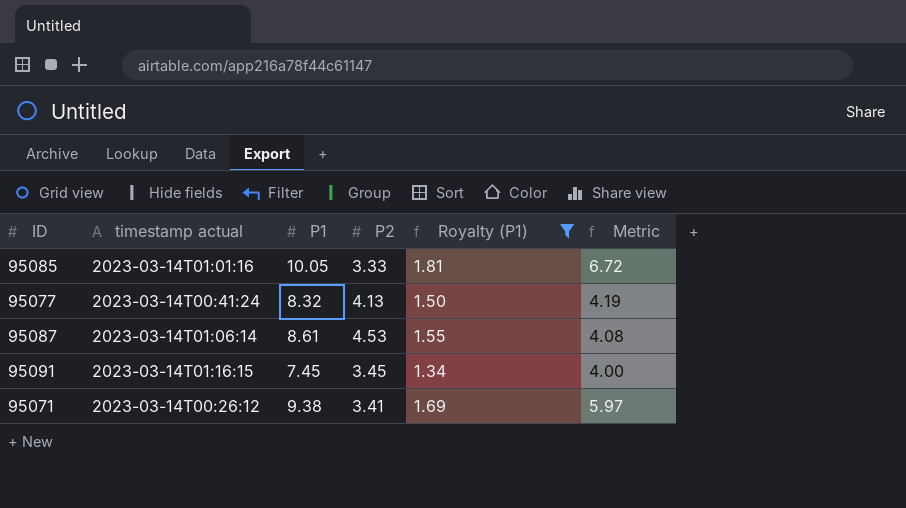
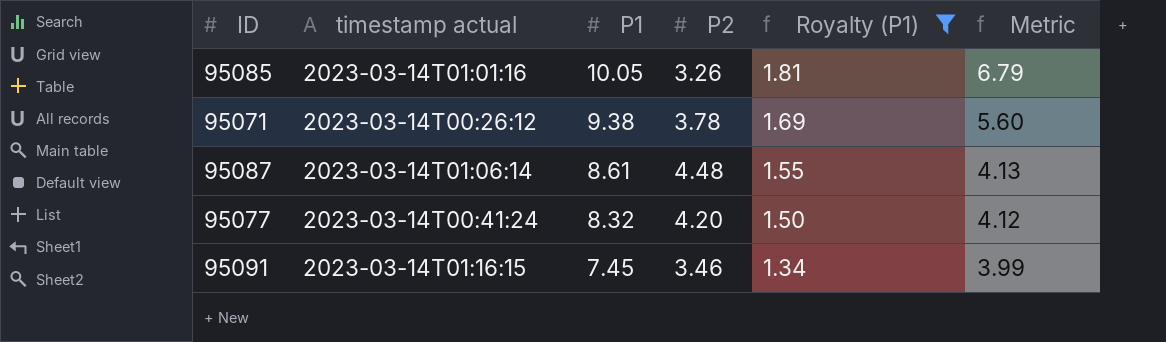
row order: none -> P1 descending
95085 | P2: 3.33 -> 3.26
95085 | Metric: 6.72 -> 6.79
95071 | P2: 3.41 -> 3.78
95071 | Metric: 5.97 -> 5.60
95087 | P2: 4.53 -> 4.48
95087 | Metric: 4.08 -> 4.13
95077 | P2: 4.13 -> 4.20
95077 | Metric: 4.19 -> 4.12
95091 | P2: 3.45 -> 3.46
95091 | Metric: 4.00 -> 3.99

